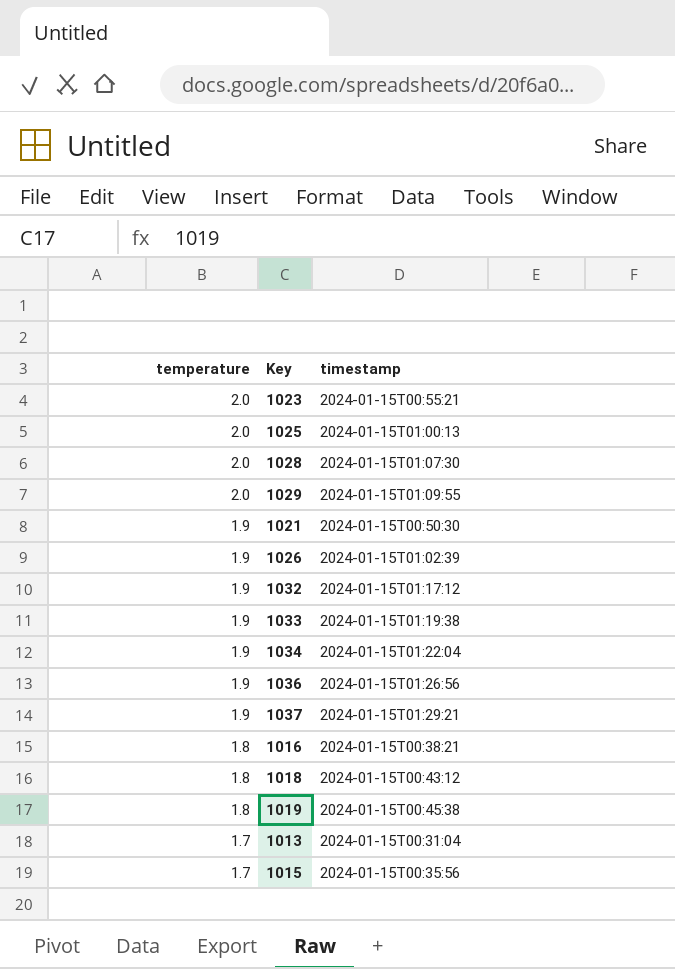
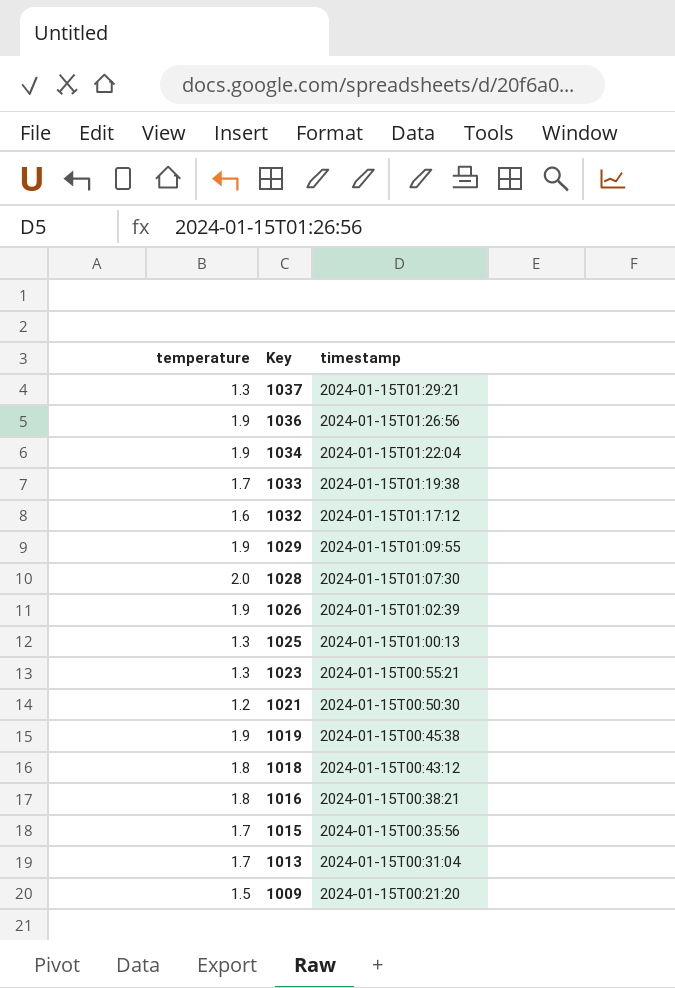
row order: temperature descending -> Key descending
1037 | temperature: 1.9 -> 1.3
1033 | temperature: 1.9 -> 1.7
1032 | temperature: 1.9 -> 1.6
1029 | temperature: 2.0 -> 1.9
1025 | temperature: 2.0 -> 1.3
1023 | temperature: 2.0 -> 1.3
1021 | temperature: 1.9 -> 1.2
1019 | temperature: 1.8 -> 1.9
row 1009: none -> 1.5 | 2024-01-15T00:21:20

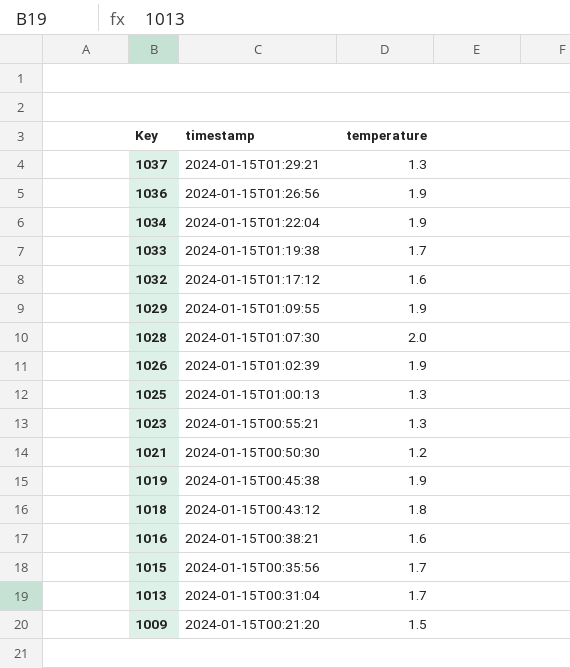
column temperature | position: 1 -> 3
1016 | temperature: 1.8 -> 1.6

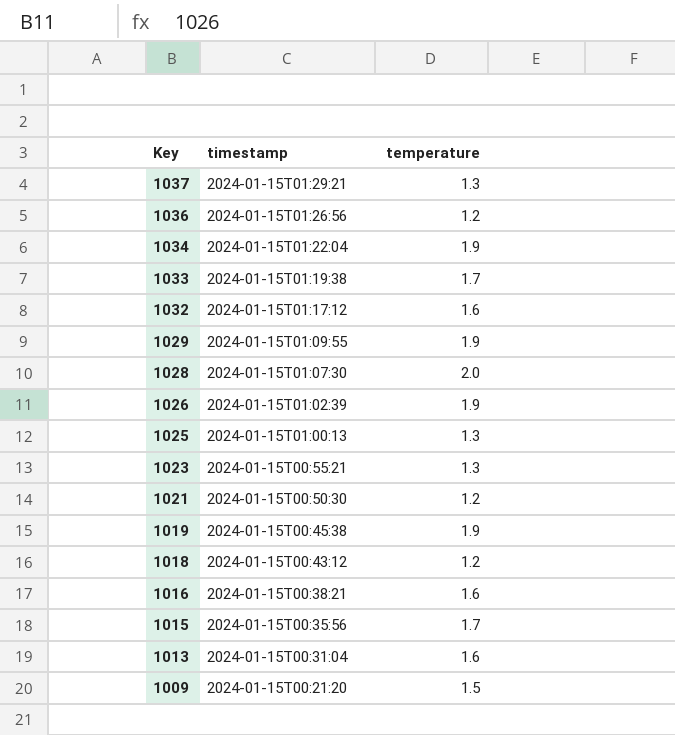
1036 | temperature: 1.9 -> 1.2
1018 | temperature: 1.8 -> 1.2
1013 | temperature: 1.7 -> 1.6

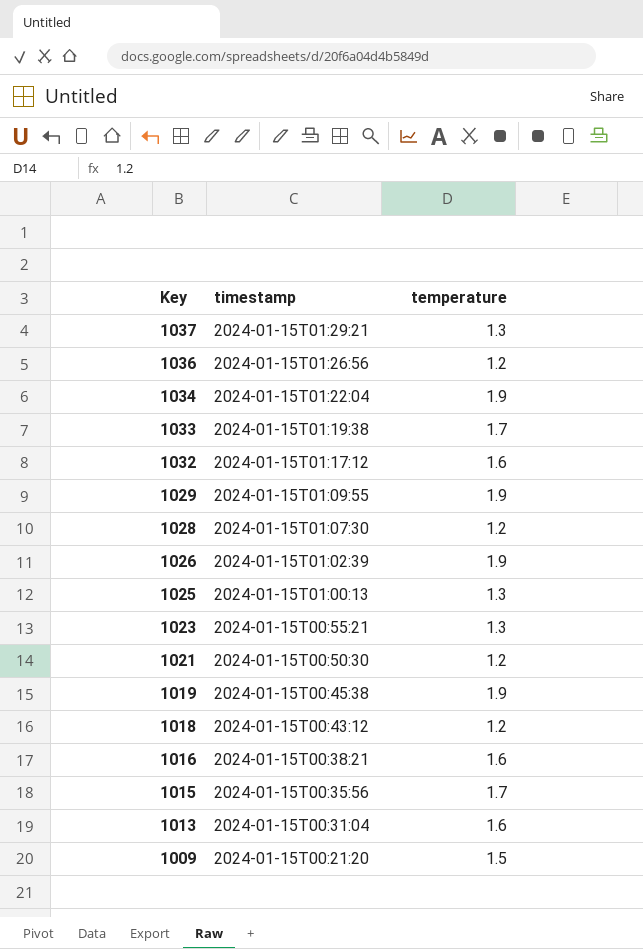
1028 | temperature: 2.0 -> 1.2

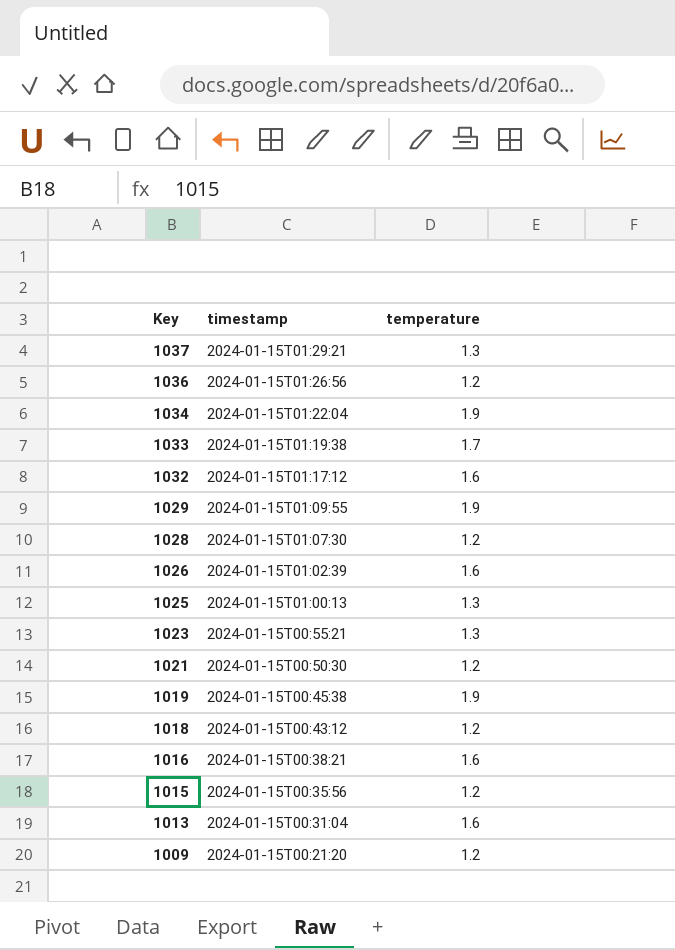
1026 | temperature: 1.9 -> 1.6
1015 | temperature: 1.7 -> 1.2
1009 | temperature: 1.5 -> 1.2

